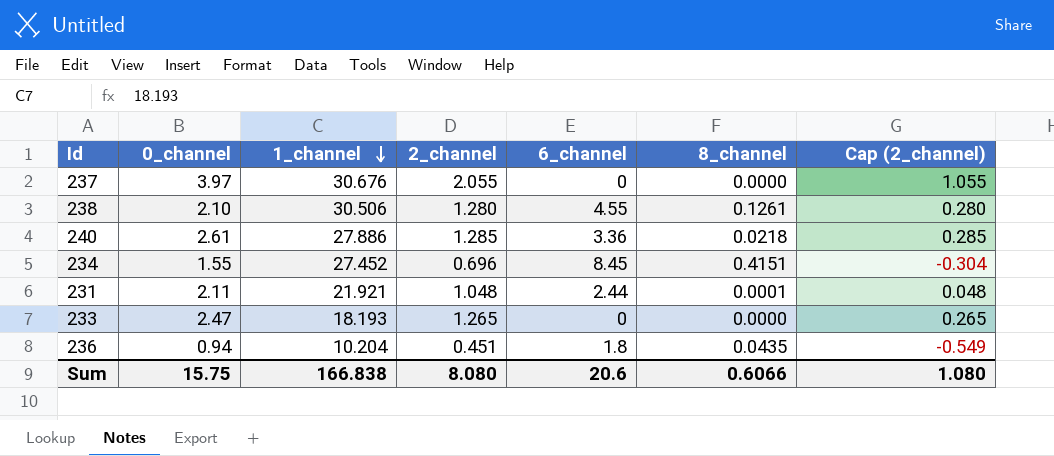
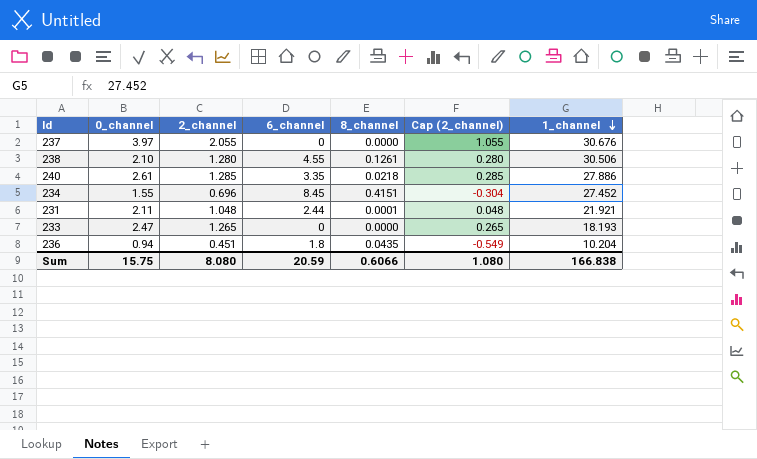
column 1_channel | position: 3 -> 7
240 | 6_channel: 3.36 -> 3.35
Sum | 6_channel: 20.6 -> 20.59

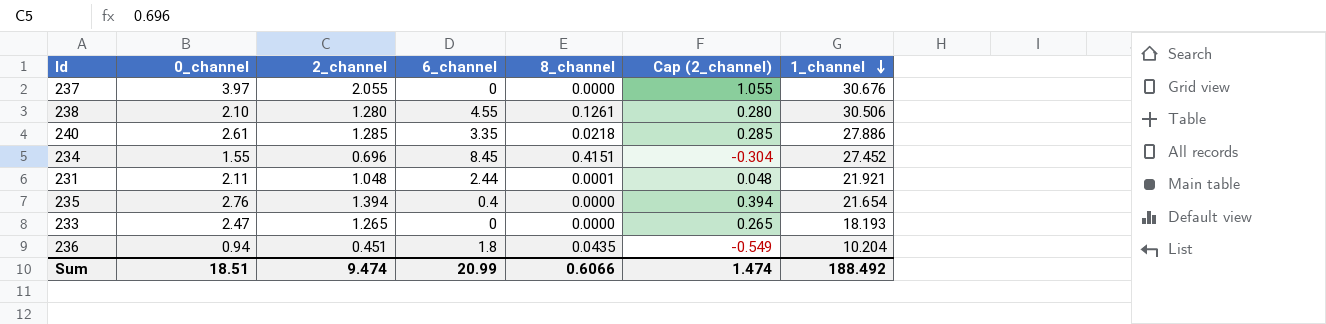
row 235: none -> 2.76 | 1.394 | 0.4 | 0.0000 | 0.394 | 21.654
Sum | 0_channel: 15.75 -> 18.51
Sum | 2_channel: 8.080 -> 9.474
Sum | 6_channel: 20.59 -> 20.99
Sum | Cap (2_channel): 1.080 -> 1.474
Sum | 1_channel: 166.838 -> 188.492

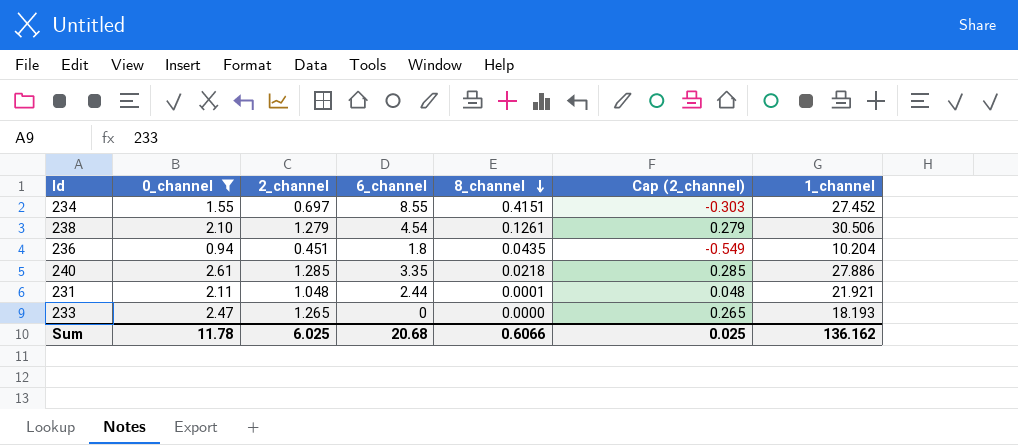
filter: none -> 0_channel <= 2.61
row order: 1_channel descending -> 8_channel descending
234 | 2_channel: 0.696 -> 0.697
234 | 6_channel: 8.45 -> 8.55
234 | Cap (2_channel): -0.304 -> -0.303
238 | 2_channel: 1.280 -> 1.279
238 | 6_channel: 4.55 -> 4.54
238 | Cap (2_channel): 0.280 -> 0.279
Sum | 0_channel: 18.51 -> 11.78
Sum | 2_channel: 9.474 -> 6.025
Sum | 6_channel: 20.99 -> 20.68
Sum | Cap (2_channel): 1.474 -> 0.025
Sum | 1_channel: 188.492 -> 136.162

